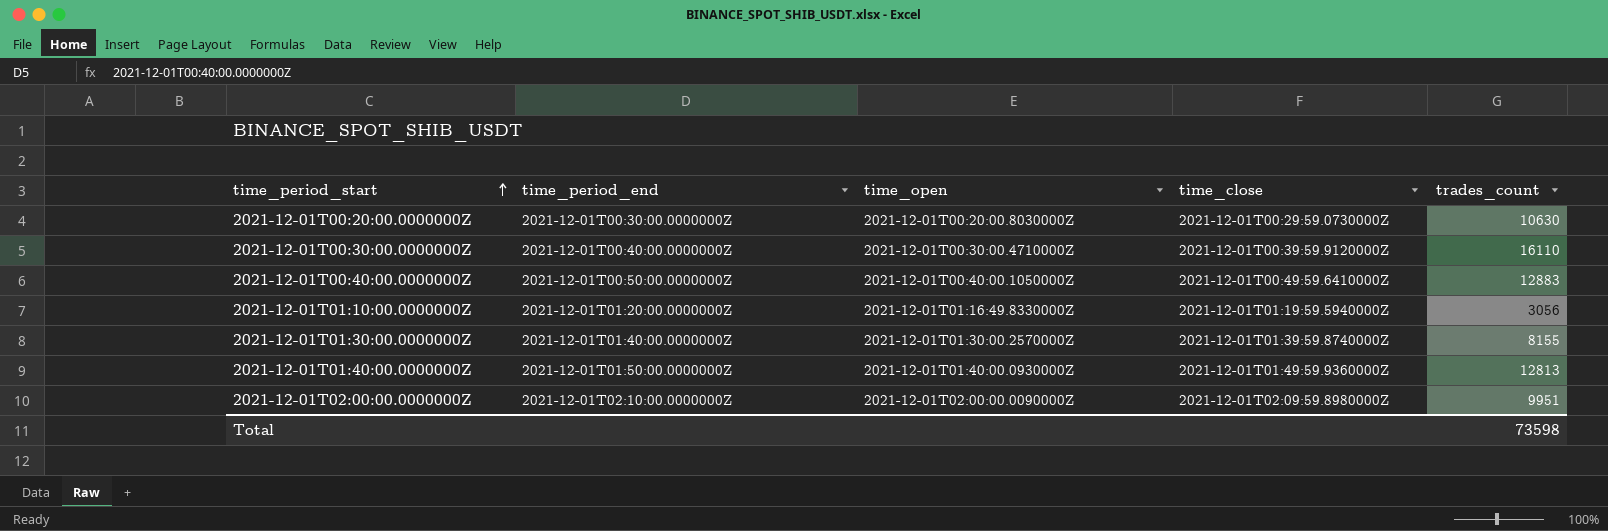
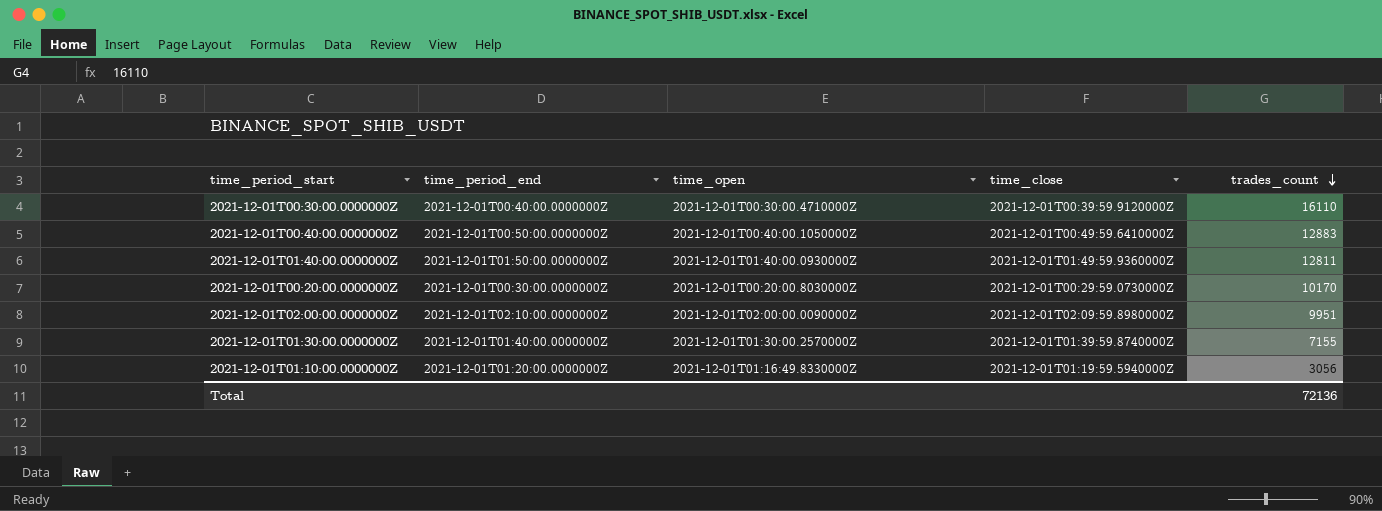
row order: time_period_start ascending -> trades_count descending
2021-12-01T01:40:00.0000000Z | trades_count: 12813 -> 12811
2021-12-01T00:20:00.0000000Z | trades_count: 10630 -> 10170
2021-12-01T01:30:00.0000000Z | trades_count: 8155 -> 7155
Total | trades_count: 73598 -> 72136

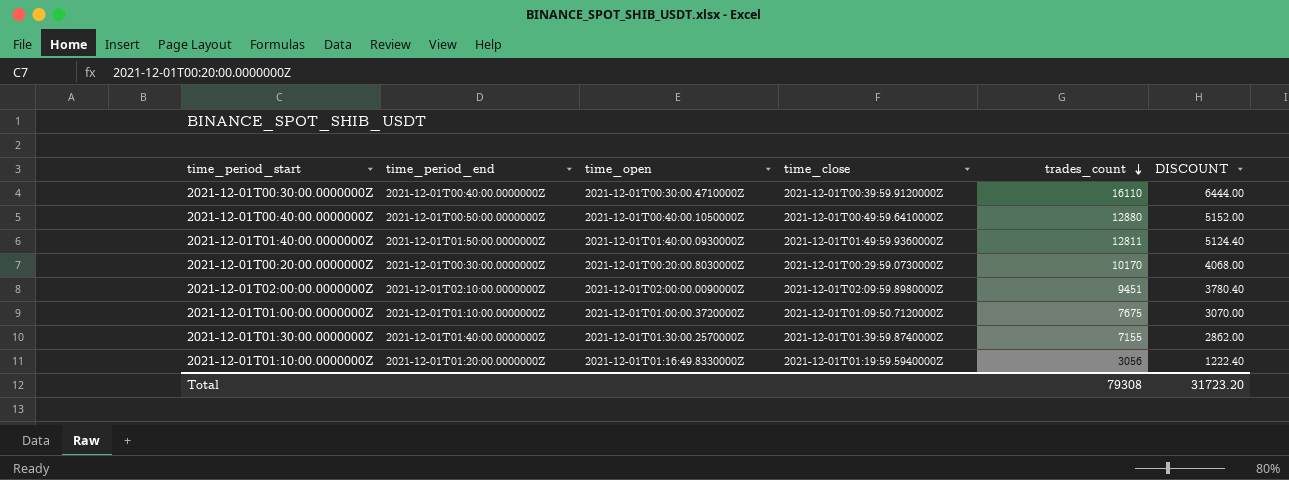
column DISCOUNT | formula: none -> [trades_count] * 0.4
2021-12-01T00:40:00.0000000Z | trades_count: 12883 -> 12880
2021-12-01T02:00:00.0000000Z | trades_count: 9951 -> 9451
row 2021-12-01T01:00:00.0000000Z: none -> 2021-12-01T01:10:00.0000000Z | 2021-12-01T01:00:00.3720000Z | 2021-12-01T01:09:50.7120000Z | 7675 | 3070.00
Total | trades_count: 72136 -> 79308

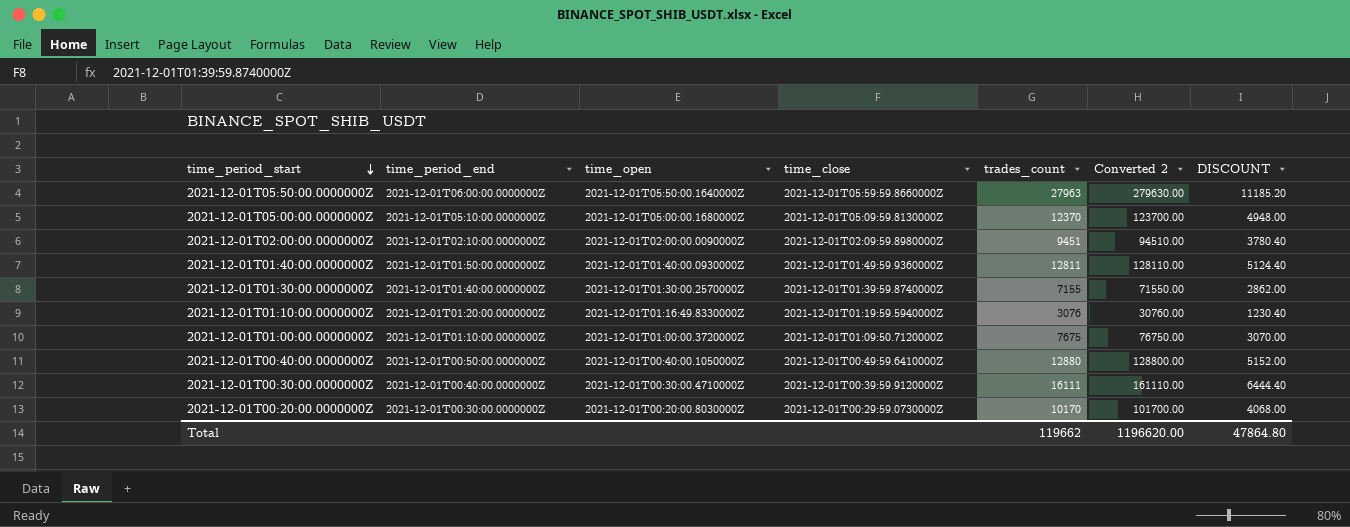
row order: trades_count descending -> time_period_start descending
column Converted 2 | formula: none -> [trades_count] * 10
row 2021-12-01T05:50:00.0000000Z: none -> 2021-12-01T06:00:00.0000000Z | 2021-12-01T05:50:00.1640000Z | 2021-12-01T05:59:59.8660000Z | 27963 | 279630.00 | 11185.20
row 2021-12-01T05:00:00.0000000Z: none -> 2021-12-01T05:10:00.0000000Z | 2021-12-01T05:00:00.1680000Z | 2021-12-01T05:09:59.8130000Z | 12370 | 123700.00 | 4948.00
2021-12-01T01:10:00.0000000Z | trades_count: 3056 -> 3076
2021-12-01T01:10:00.0000000Z | DISCOUNT: 1222.40 -> 1230.40
2021-12-01T00:30:00.0000000Z | trades_count: 16110 -> 16111
2021-12-01T00:30:00.0000000Z | DISCOUNT: 6444.00 -> 6444.40
Total | trades_count: 79308 -> 119662
Total | DISCOUNT: 31723.20 -> 47864.80

